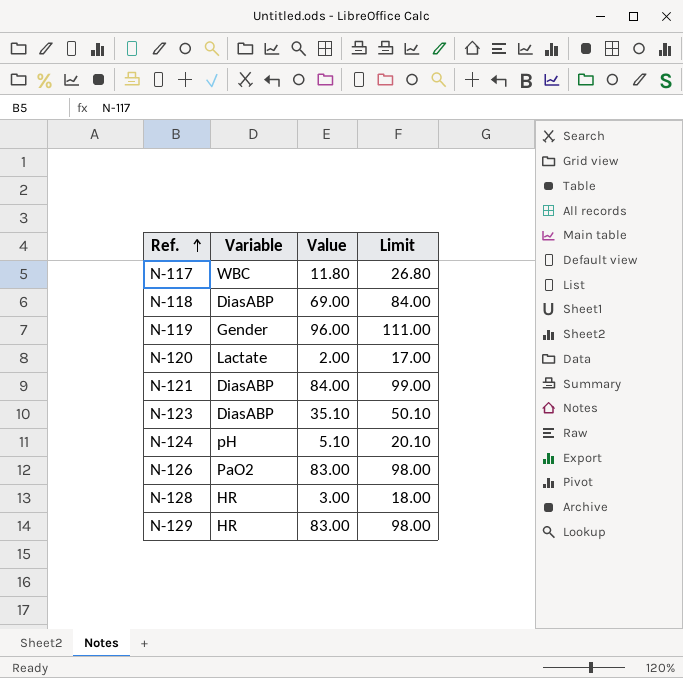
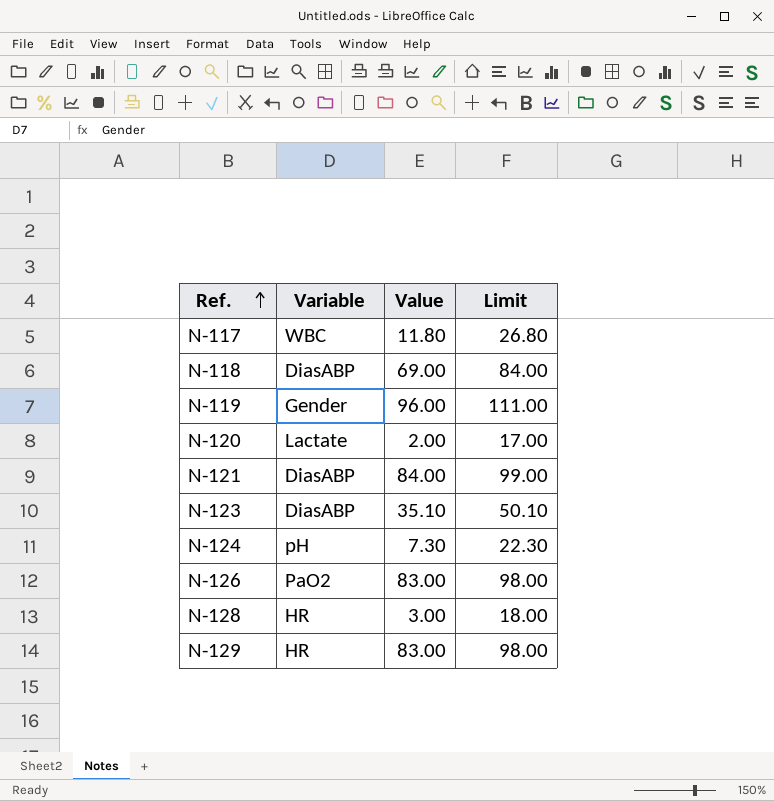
N-124 | Value: 5.10 -> 7.30
N-124 | Limit: 20.10 -> 22.30

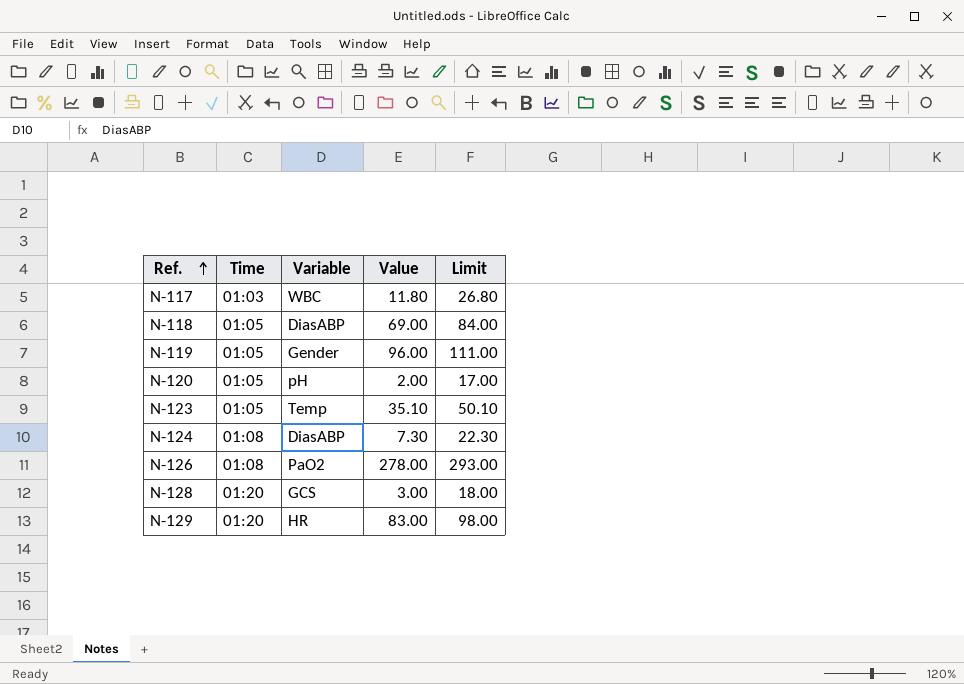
column Time | position: none -> 2
row N-121: DiasABP | 84.00 | 99.00 -> none
N-120 | Variable: Lactate -> pH
N-123 | Variable: DiasABP -> Temp
N-124 | Variable: pH -> DiasABP
N-126 | Value: 83.00 -> 278.00
N-126 | Limit: 98.00 -> 293.00
N-128 | Variable: HR -> GCS

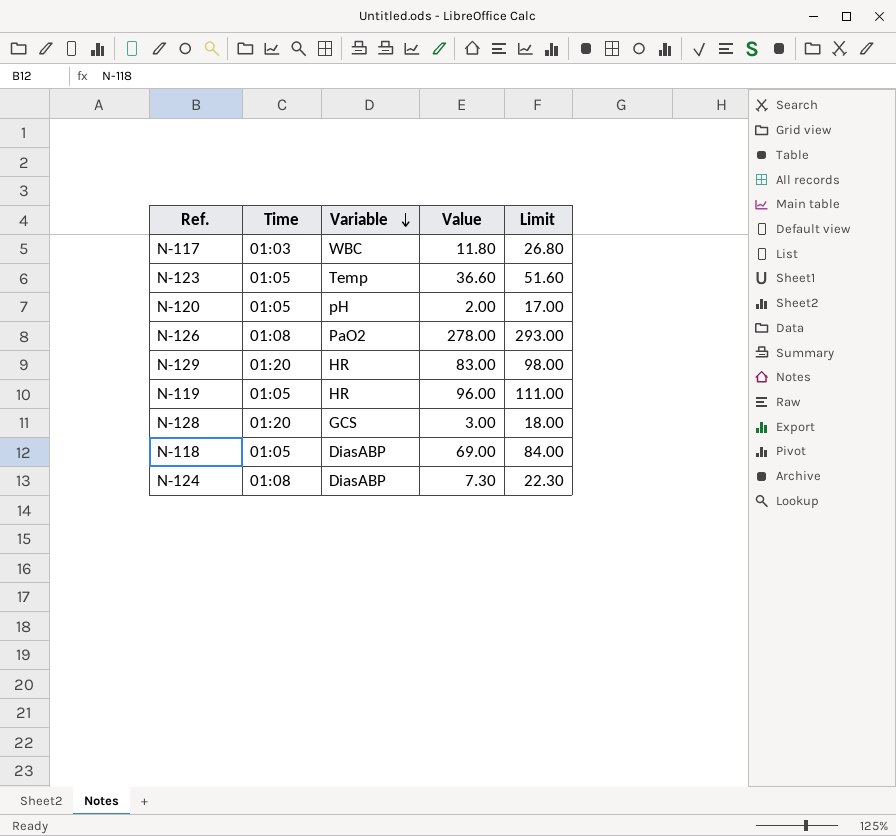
row order: Ref. ascending -> Variable descending
N-123 | Value: 35.10 -> 36.60
N-123 | Limit: 50.10 -> 51.60
N-119 | Variable: Gender -> HR

